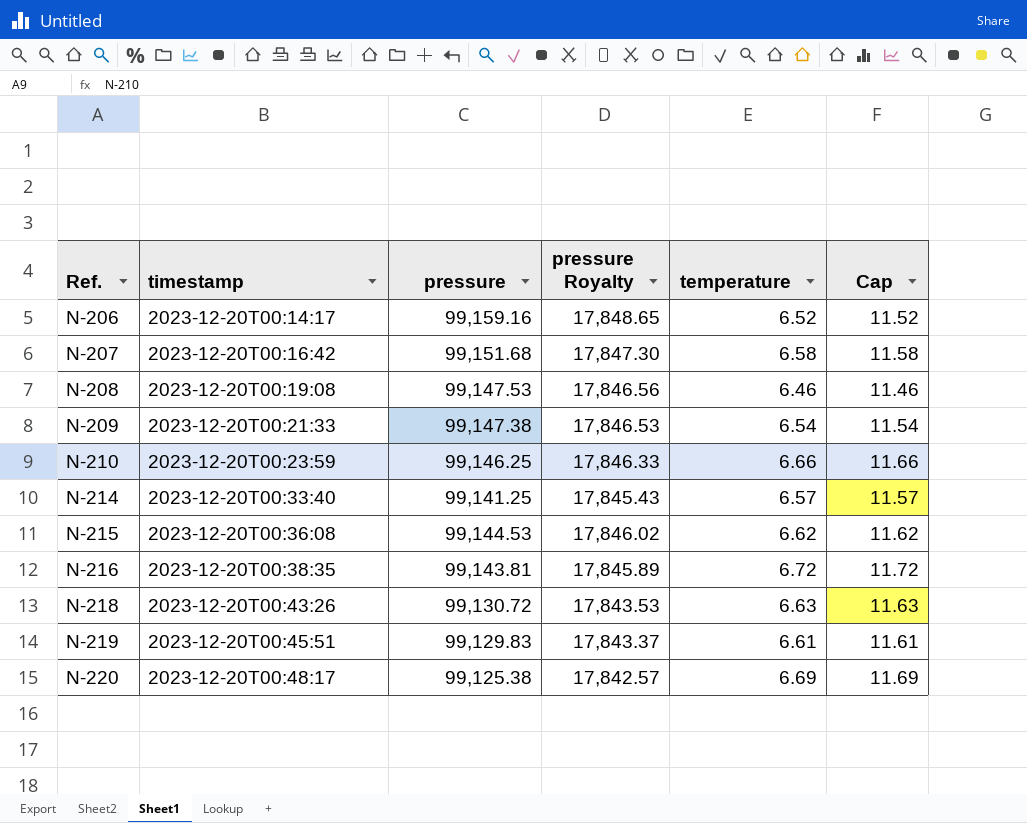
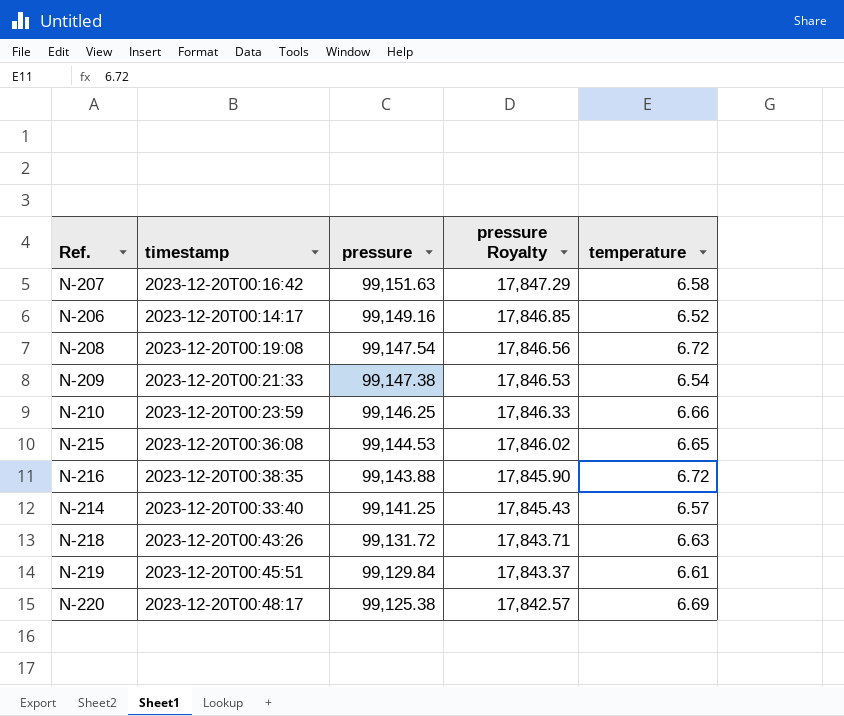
row order: Ref. ascending -> pressure descending
column Cap | formula: [temperature] + 5 -> none
N-207 | pressure: 99,151.68 -> 99,151.63
N-207 | pressure Royalty: 17,847.30 -> 17,847.29
N-206 | pressure: 99,159.16 -> 99,149.16
N-206 | pressure Royalty: 17,848.65 -> 17,846.85
N-208 | pressure: 99,147.53 -> 99,147.54
N-208 | temperature: 6.46 -> 6.72
N-215 | temperature: 6.62 -> 6.65
N-216 | pressure: 99,143.81 -> 99,143.88
N-216 | pressure Royalty: 17,845.89 -> 17,845.90
N-218 | pressure: 99,130.72 -> 99,131.72
N-218 | pressure Royalty: 17,843.53 -> 17,843.71
N-219 | pressure: 99,129.83 -> 99,129.84

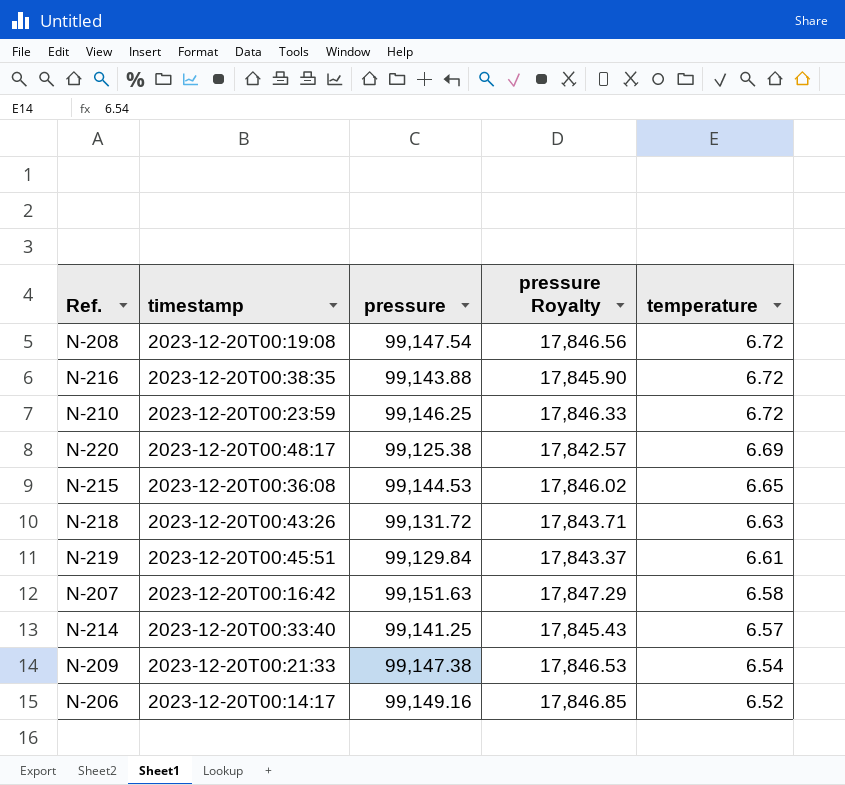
row order: pressure descending -> temperature descending
N-210 | temperature: 6.66 -> 6.72

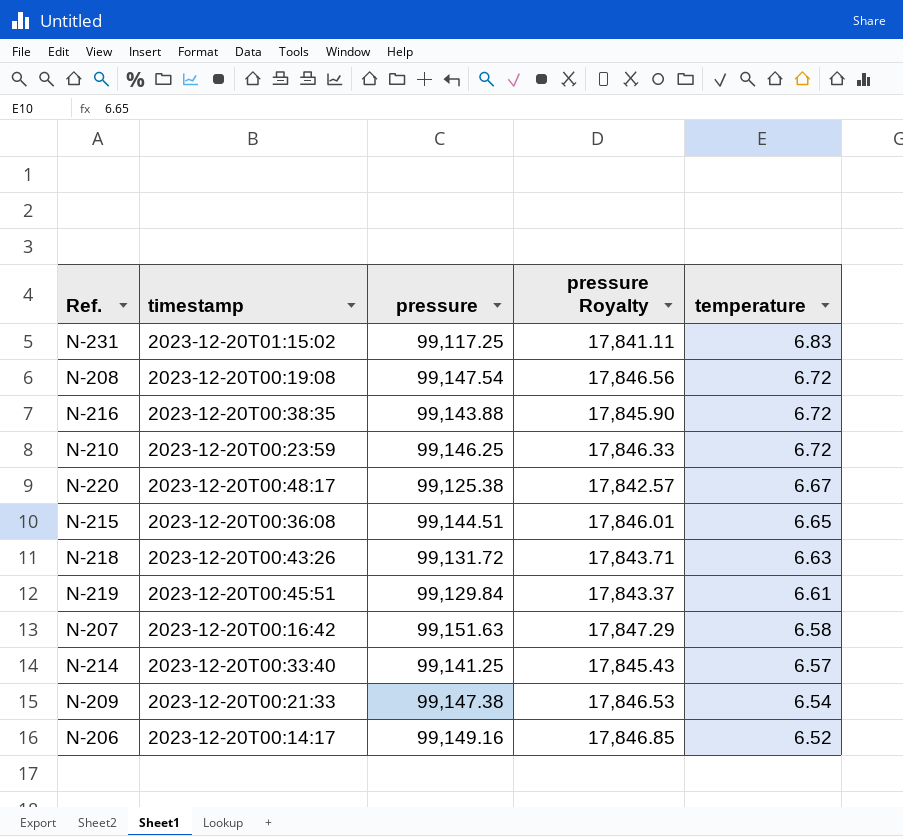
row N-231: none -> 2023-12-20T01:15:02 | 99,117.25 | 17,841.11 | 6.83
N-220 | temperature: 6.69 -> 6.67
N-215 | pressure: 99,144.53 -> 99,144.51
N-215 | pressure Royalty: 17,846.02 -> 17,846.01

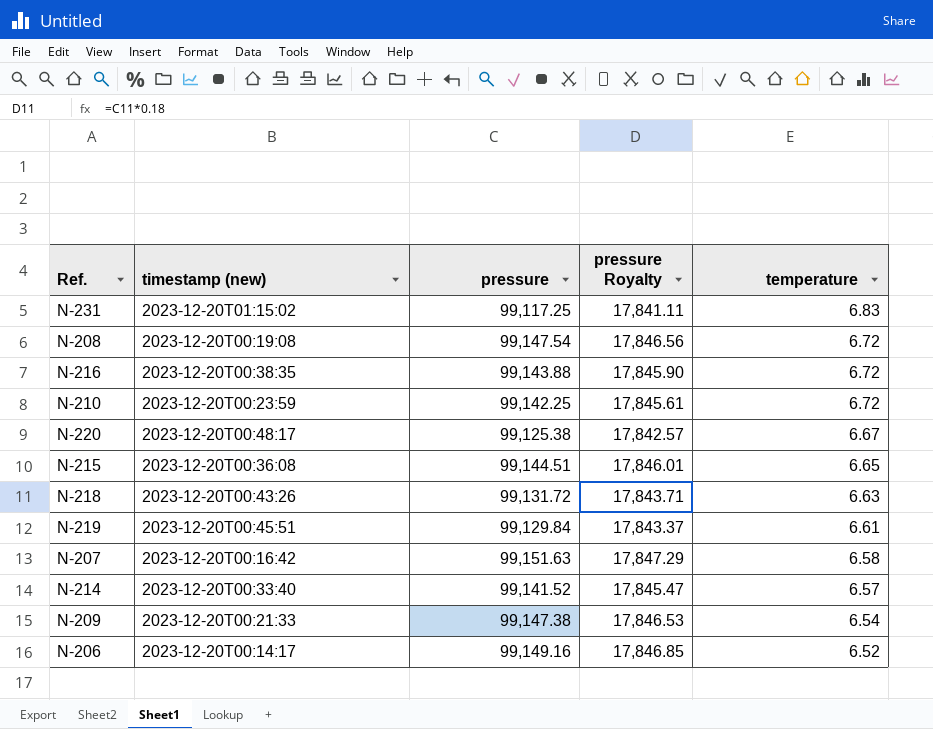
column name: timestamp -> timestamp (new)
N-210 | pressure: 99,146.25 -> 99,142.25
N-210 | pressure Royalty: 17,846.33 -> 17,845.61
N-214 | pressure: 99,141.25 -> 99,141.52
N-214 | pressure Royalty: 17,845.43 -> 17,845.47

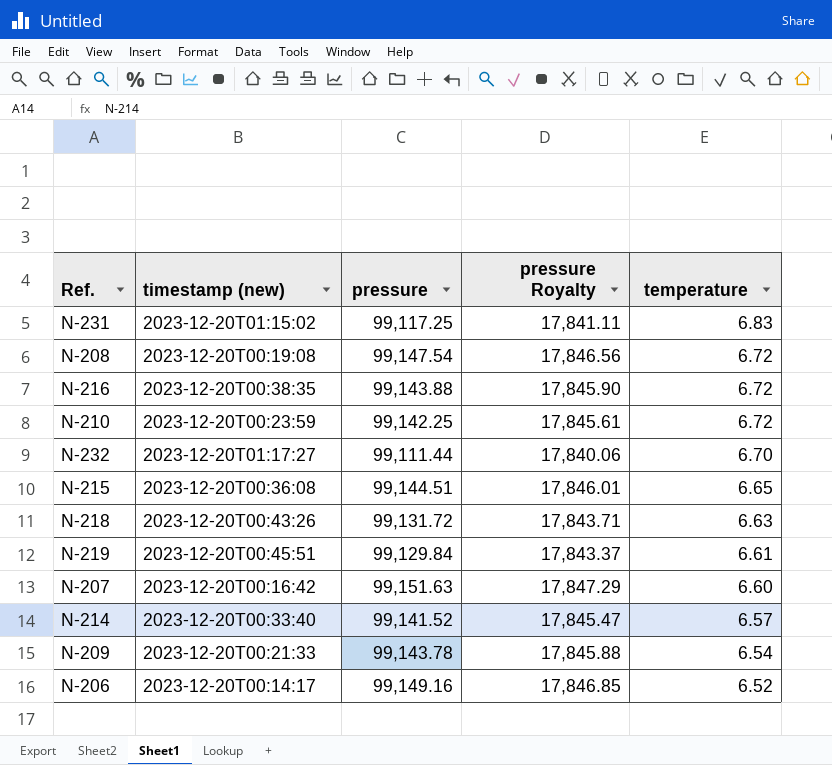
row N-220: 2023-12-20T00:48:17 | 99,125.38 | 17,842.57 | 6.67 -> none
row N-232: none -> 2023-12-20T01:17:27 | 99,111.44 | 17,840.06 | 6.70
N-207 | temperature: 6.58 -> 6.60
N-209 | pressure: 99,147.38 -> 99,143.78
N-209 | pressure Royalty: 17,846.53 -> 17,845.88

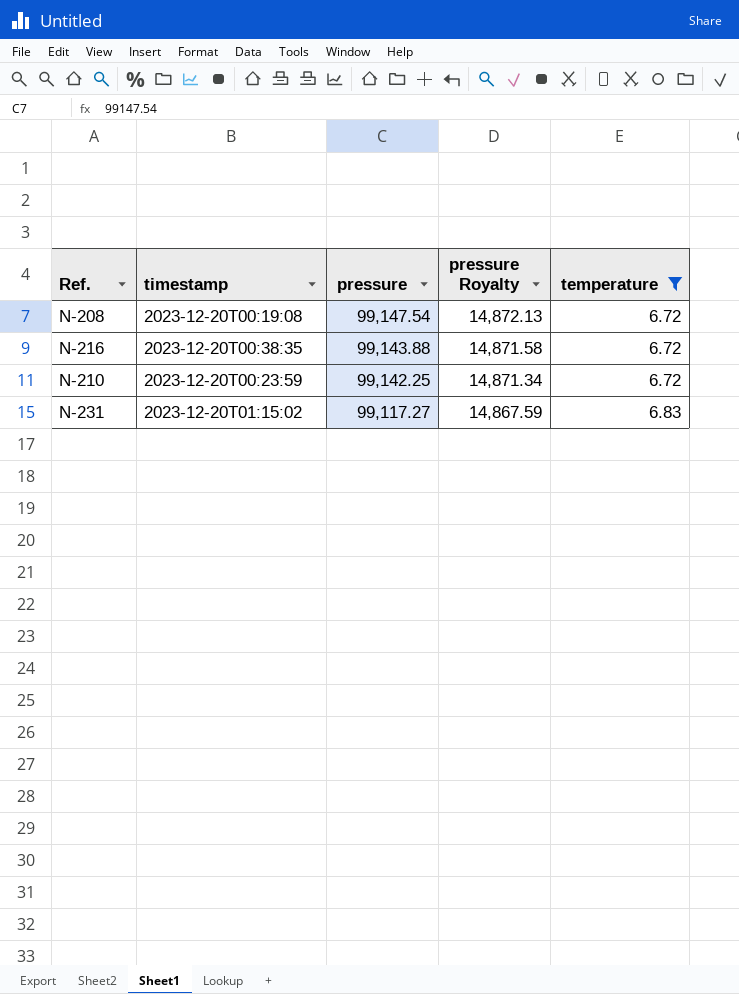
filter: none -> temperature >= 6.72
row order: temperature descending -> pressure descending
column name: timestamp (new) -> timestamp
column pressure Royalty | formula: [pressure] * 0.18 -> [pressure] * 0.15
N-231 | pressure: 99,117.25 -> 99,117.27

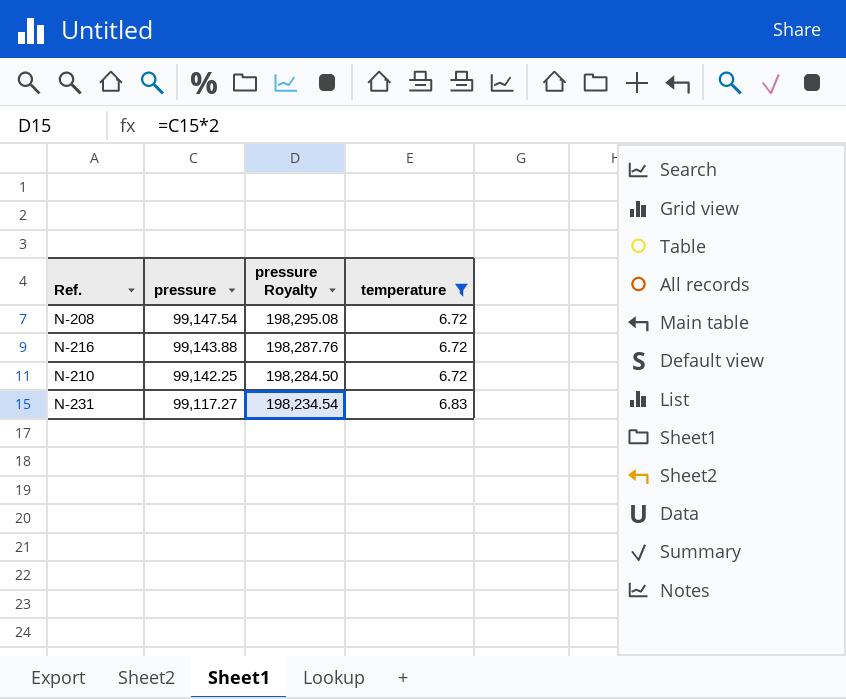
column timestamp | position: 2 -> none
column pressure Royalty | formula: [pressure] * 0.15 -> [pressure] * 2

